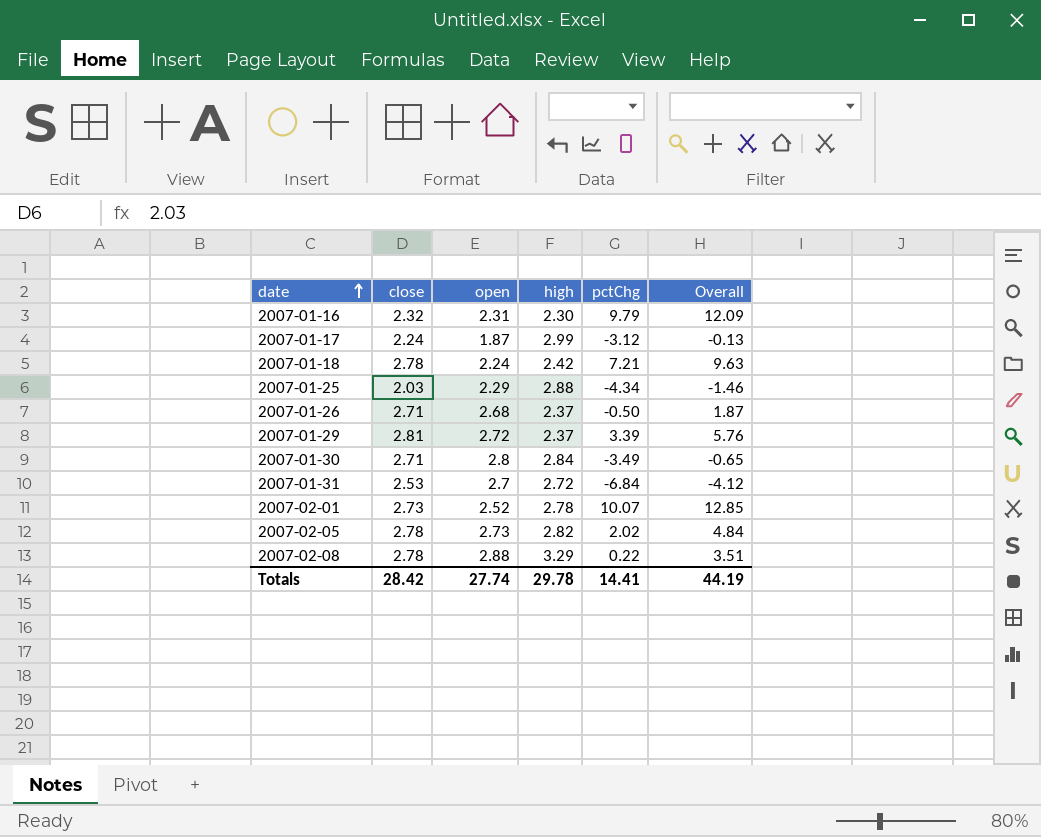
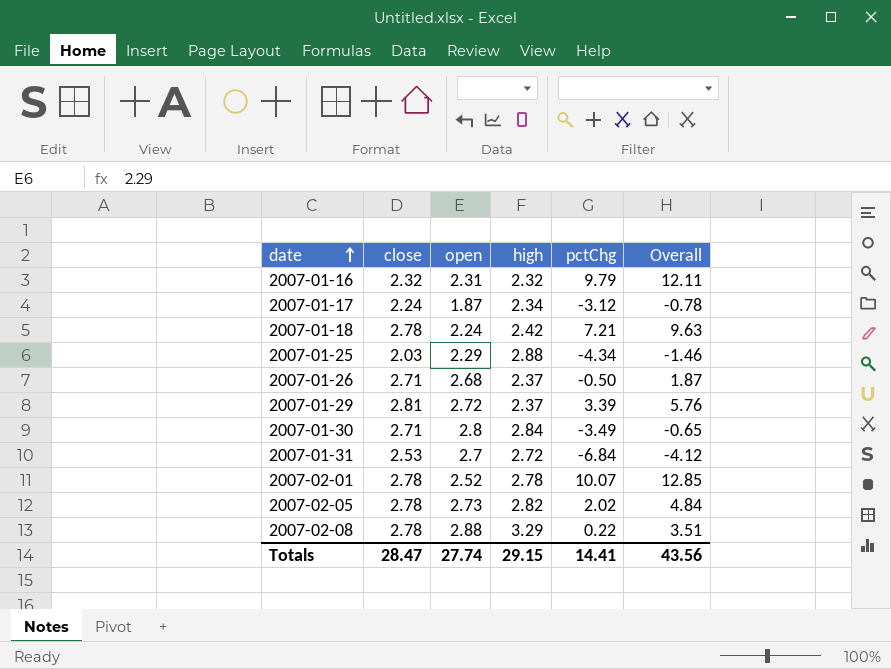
2007-01-16 | high: 2.30 -> 2.32
2007-01-16 | Overall: 12.09 -> 12.11
2007-01-17 | high: 2.99 -> 2.34
2007-01-17 | Overall: -0.13 -> -0.78
2007-02-01 | close: 2.73 -> 2.78
Totals | close: 28.42 -> 28.47
Totals | high: 29.78 -> 29.15
Totals | Overall: 44.19 -> 43.56

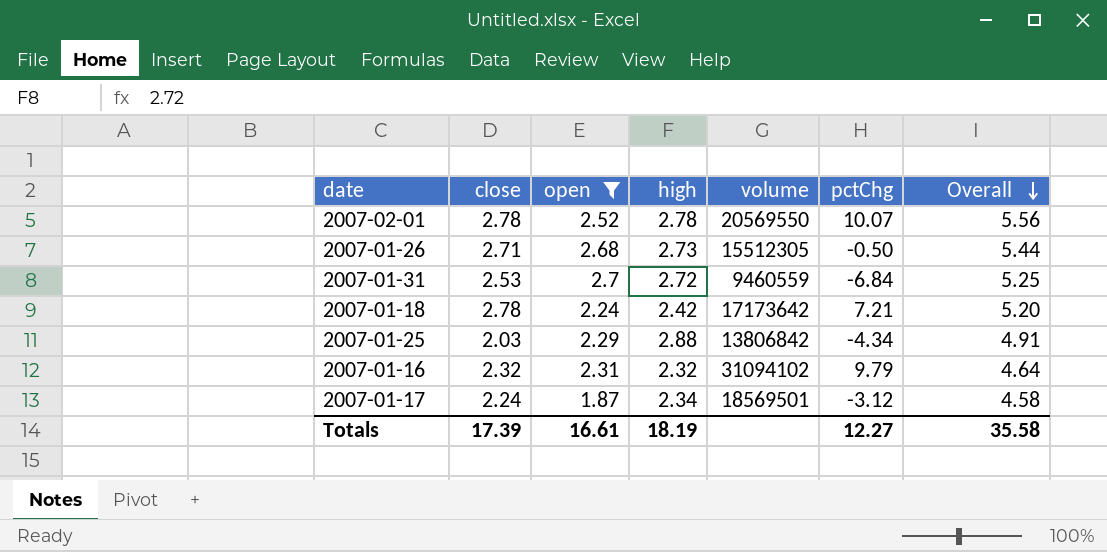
filter: none -> open <= 2.7
row order: date ascending -> Overall descending
column volume | position: none -> 5
column Overall | formula: [high] + [pctChg] -> [close] + [high]
2007-01-26 | high: 2.37 -> 2.73
Totals | close: 28.47 -> 17.39
Totals | open: 27.74 -> 16.61
Totals | high: 29.15 -> 18.19
Totals | pctChg: 14.41 -> 12.27
Totals | Overall: 43.56 -> 35.58

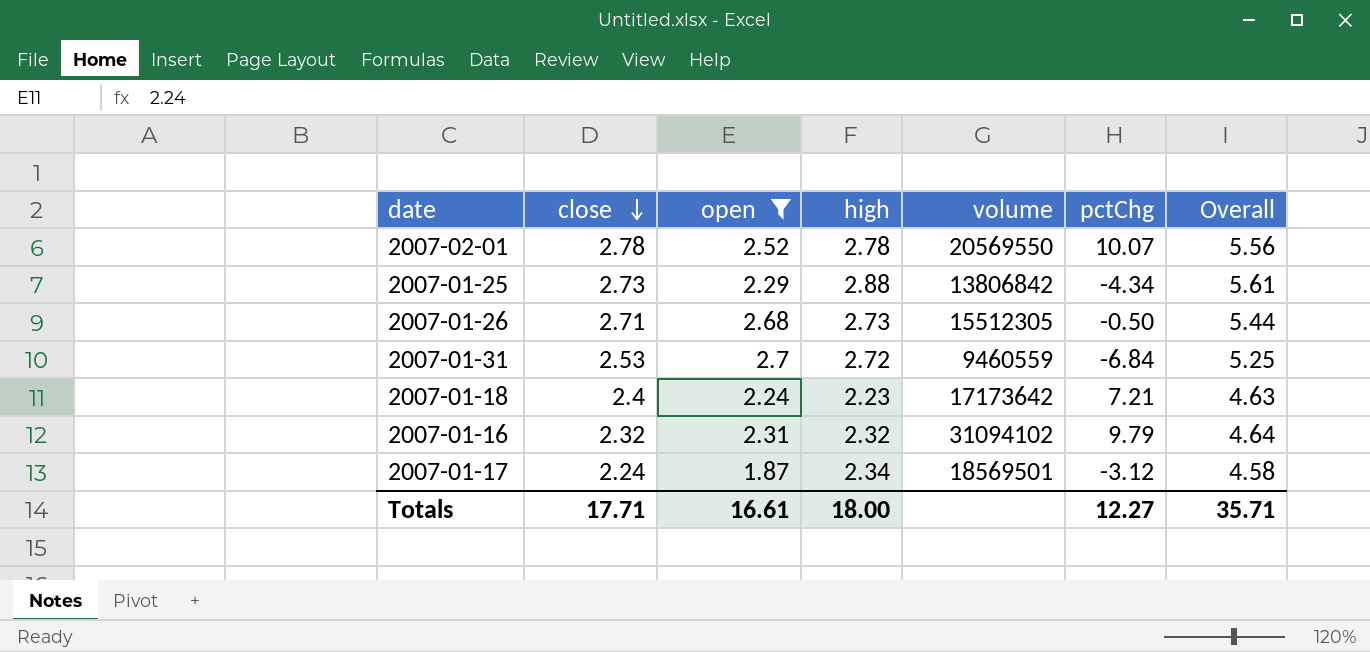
row order: Overall descending -> close descending
2007-01-25 | close: 2.03 -> 2.73
2007-01-25 | Overall: 4.91 -> 5.61
2007-01-18 | close: 2.78 -> 2.4
2007-01-18 | high: 2.42 -> 2.23
2007-01-18 | Overall: 5.20 -> 4.63
Totals | close: 17.39 -> 17.71
Totals | high: 18.19 -> 18.00
Totals | Overall: 35.58 -> 35.71

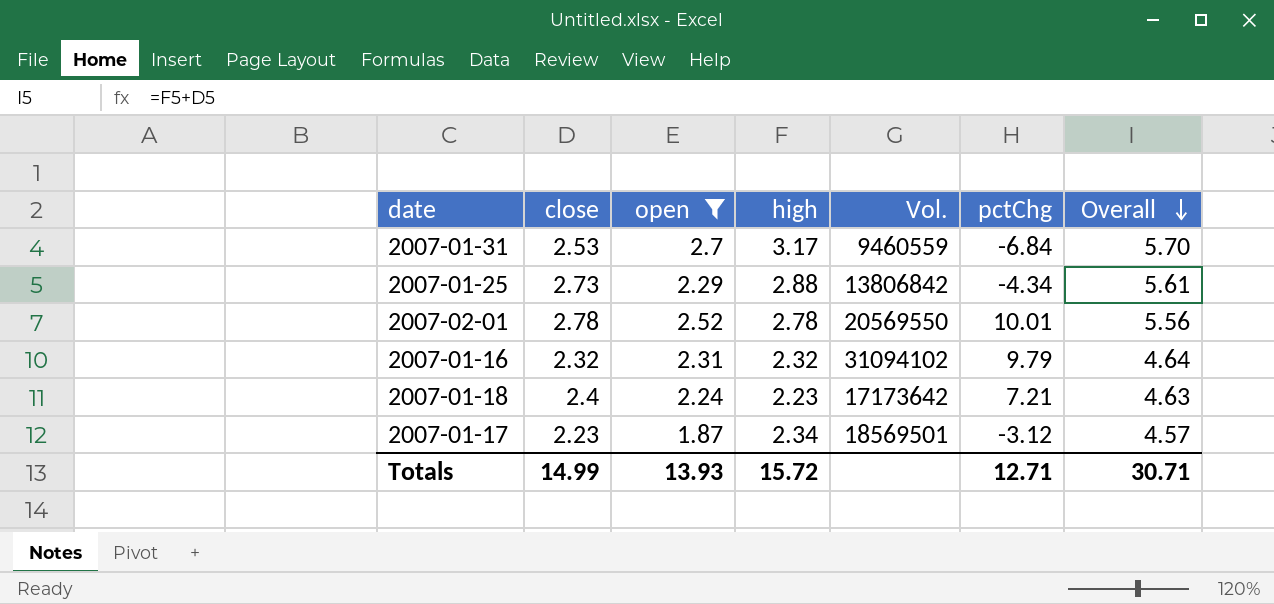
row order: close descending -> Overall descending
column name: volume -> Vol.
row 2007-01-26: 2.71 | 2.68 | 2.73 | 15512305 | -0.50 | 5.44 -> none
2007-01-31 | high: 2.72 -> 3.17
2007-01-31 | Overall: 5.25 -> 5.70
2007-02-01 | pctChg: 10.07 -> 10.01
2007-01-17 | close: 2.24 -> 2.23
2007-01-17 | Overall: 4.58 -> 4.57
Totals | close: 17.71 -> 14.99
Totals | open: 16.61 -> 13.93
Totals | high: 18.00 -> 15.72
Totals | pctChg: 12.27 -> 12.71
Totals | Overall: 35.71 -> 30.71

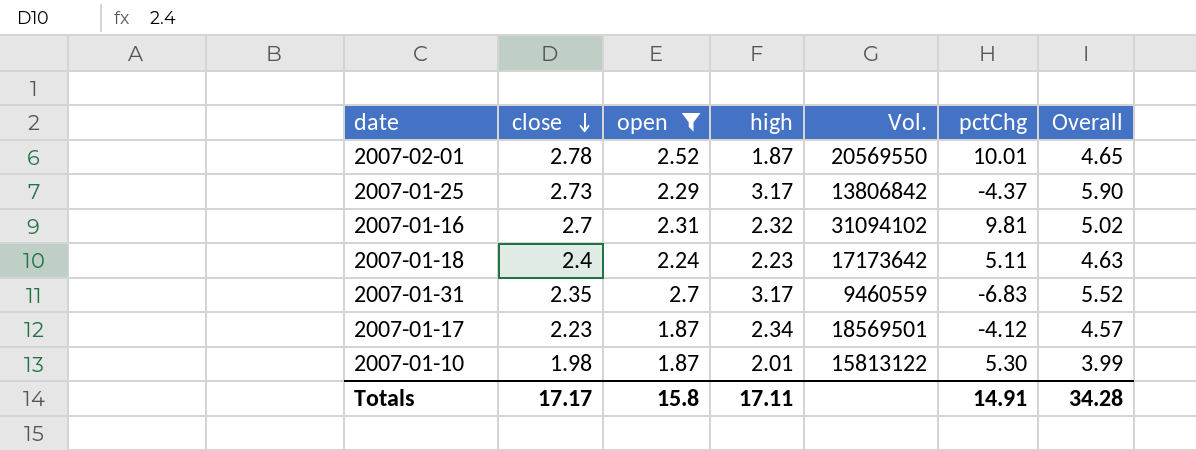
row order: Overall descending -> close descending
2007-02-01 | high: 2.78 -> 1.87
2007-02-01 | Overall: 5.56 -> 4.65
2007-01-25 | high: 2.88 -> 3.17
2007-01-25 | pctChg: -4.34 -> -4.37
2007-01-25 | Overall: 5.61 -> 5.90
2007-01-16 | close: 2.32 -> 2.7
2007-01-16 | pctChg: 9.79 -> 9.81
2007-01-16 | Overall: 4.64 -> 5.02
2007-01-18 | pctChg: 7.21 -> 5.11
2007-01-31 | close: 2.53 -> 2.35
2007-01-31 | pctChg: -6.84 -> -6.83
2007-01-31 | Overall: 5.70 -> 5.52
2007-01-17 | pctChg: -3.12 -> -4.12
row 2007-01-10: none -> 1.98 | 1.87 | 2.01 | 15813122 | 5.30 | 3.99
Totals | close: 14.99 -> 17.17
Totals | open: 13.93 -> 15.8
Totals | high: 15.72 -> 17.11
Totals | pctChg: 12.71 -> 14.91
Totals | Overall: 30.71 -> 34.28

